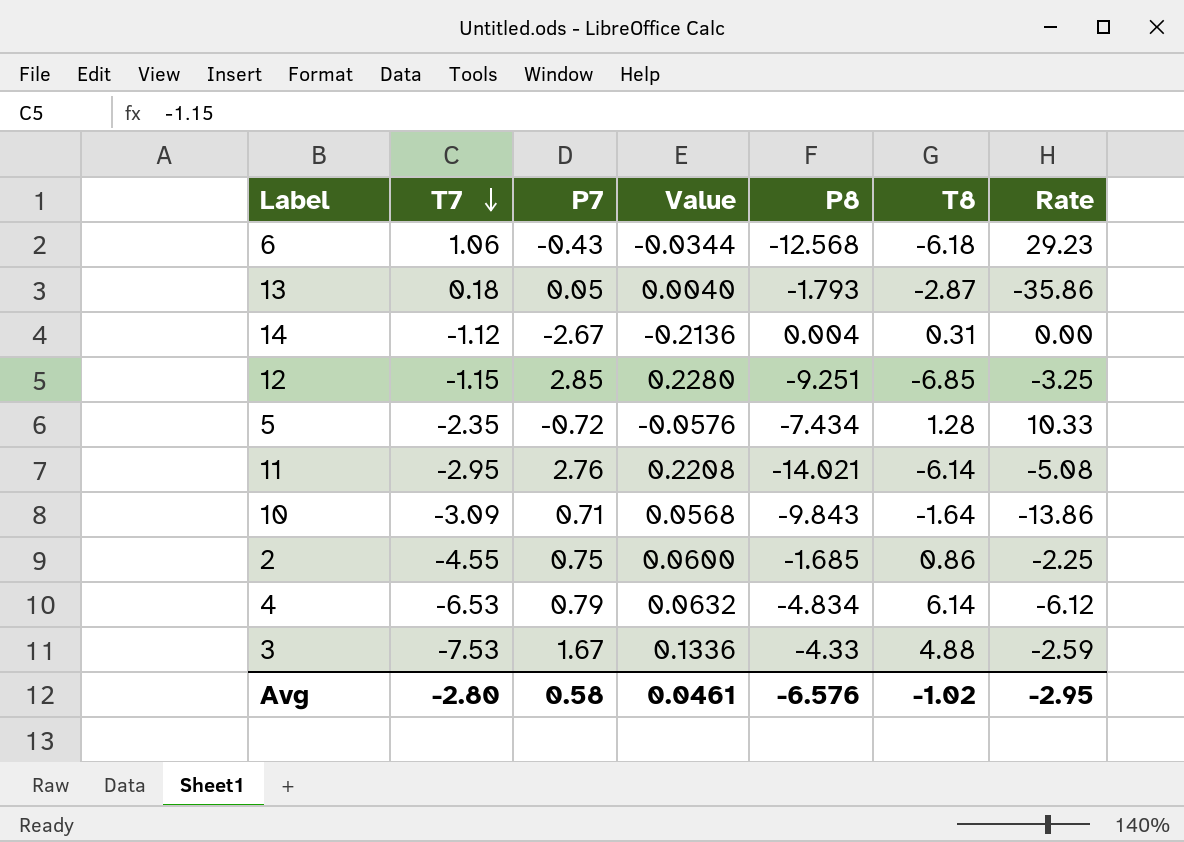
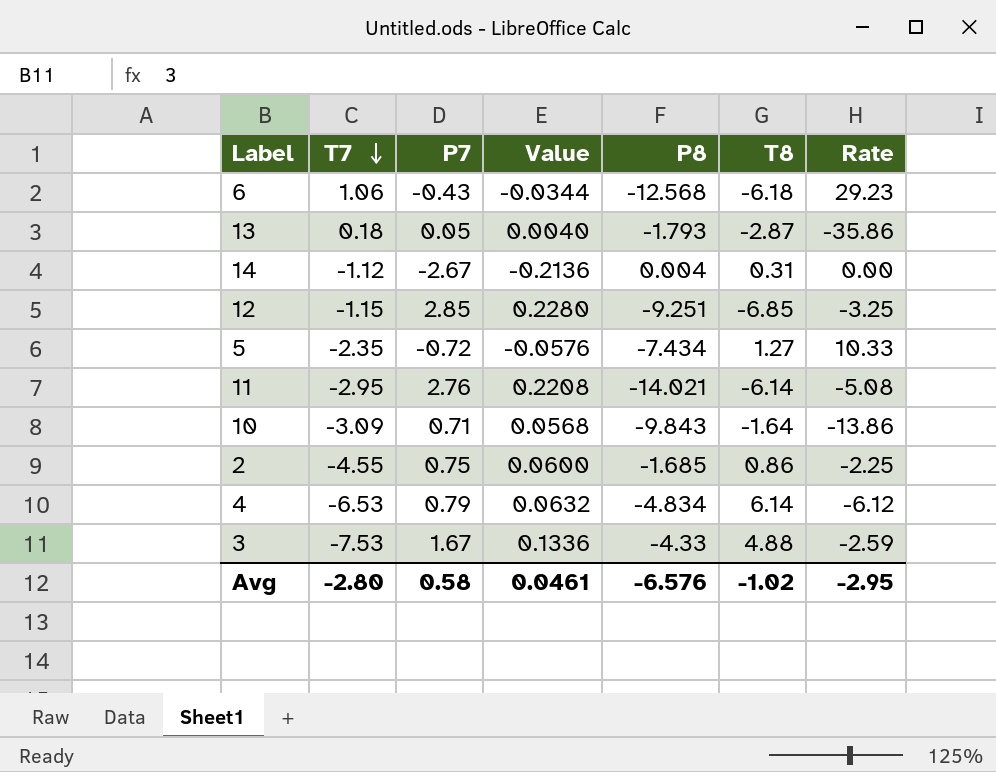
5 | T8: 1.28 -> 1.27

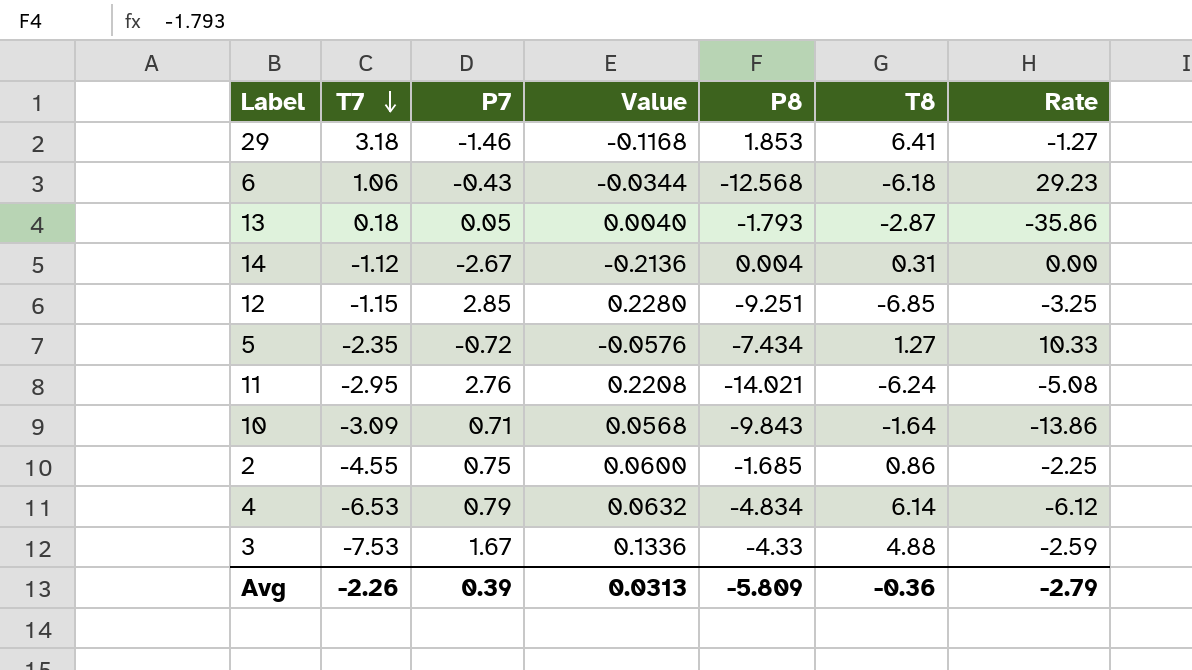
row 29: none -> 3.18 | -1.46 | -0.1168 | 1.853 | 6.41 | -1.27
11 | T8: -6.14 -> -6.24
Avg | T7: -2.80 -> -2.26
Avg | P7: 0.58 -> 0.39
Avg | Value: 0.0461 -> 0.0313
Avg | P8: -6.576 -> -5.809
Avg | T8: -1.02 -> -0.36
Avg | Rate: -2.95 -> -2.79

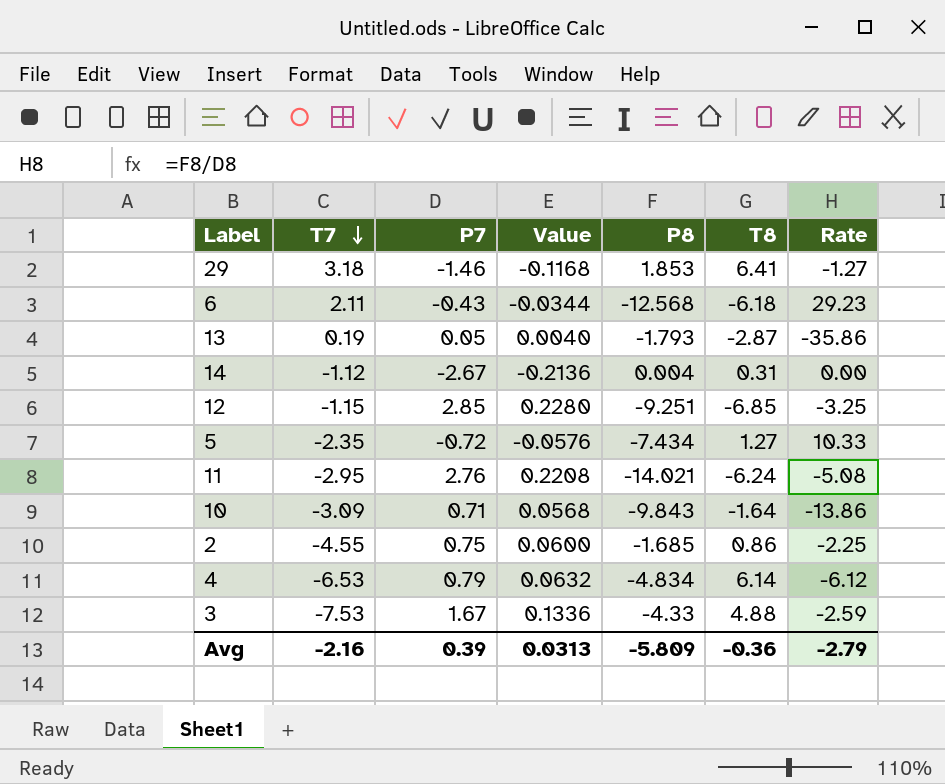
6 | T7: 1.06 -> 2.11
13 | T7: 0.18 -> 0.19
Avg | T7: -2.26 -> -2.16

